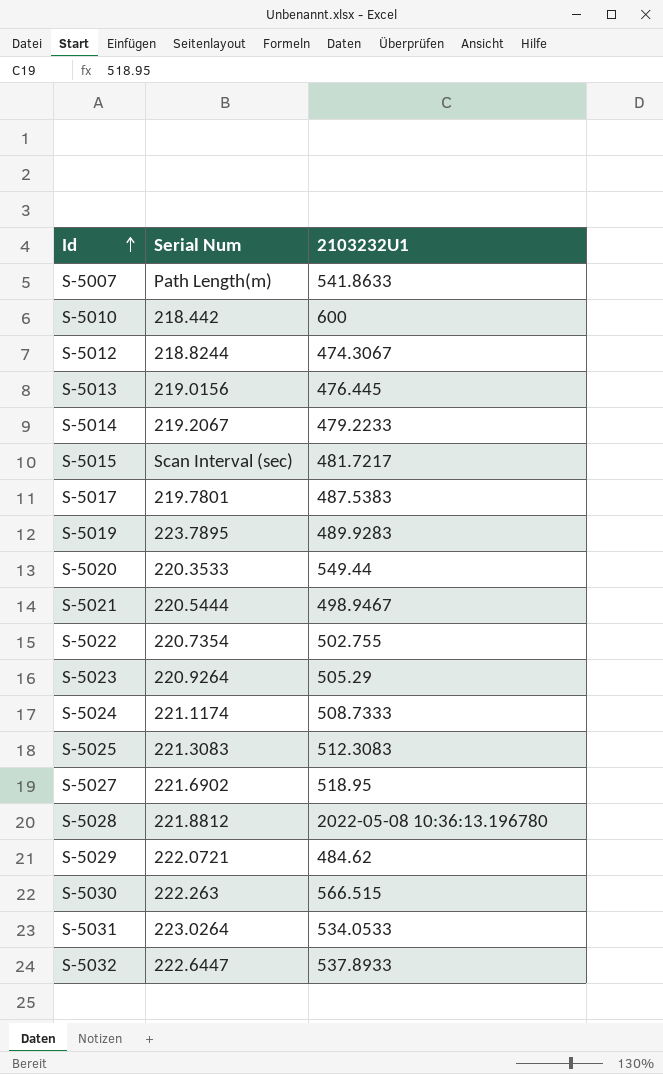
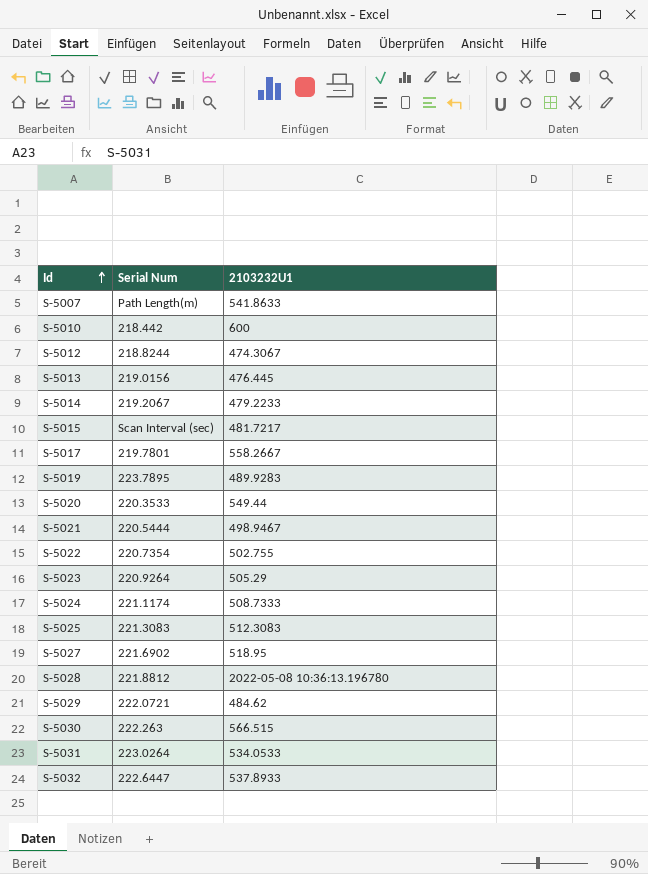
S-5017 | 2103232U1: 487.5383 -> 558.2667

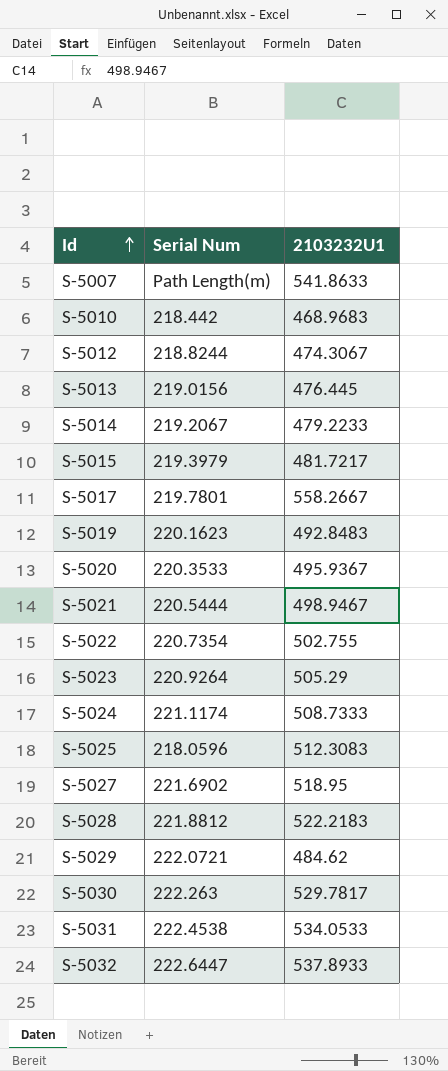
S-5010 | 2103232U1: 600 -> 468.9683
S-5015 | Serial Num: Scan Interval (sec) -> 219.3979
S-5019 | Serial Num: 223.7895 -> 220.1623
S-5019 | 2103232U1: 489.9283 -> 492.8483
S-5020 | 2103232U1: 549.44 -> 495.9367
S-5025 | Serial Num: 221.3083 -> 218.0596
S-5028 | 2103232U1: 2022-05-08 10:36:13.196780 -> 522.2183
S-5030 | 2103232U1: 566.515 -> 529.7817
S-5031 | Serial Num: 223.0264 -> 222.4538

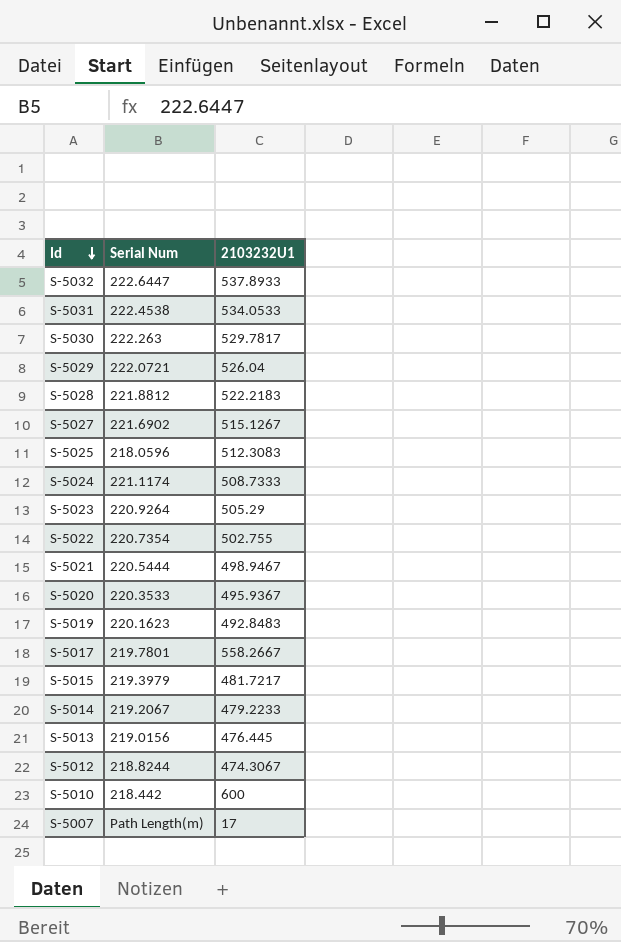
row order: Id ascending -> Id descending
S-5029 | 2103232U1: 484.62 -> 526.04
S-5027 | 2103232U1: 518.95 -> 515.1267
S-5010 | 2103232U1: 468.9683 -> 600
S-5007 | 2103232U1: 541.8633 -> 17

